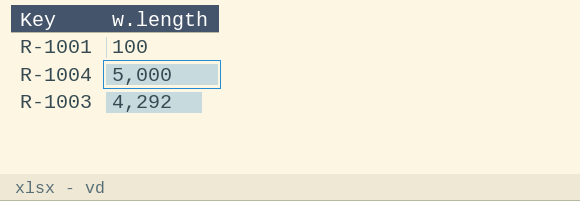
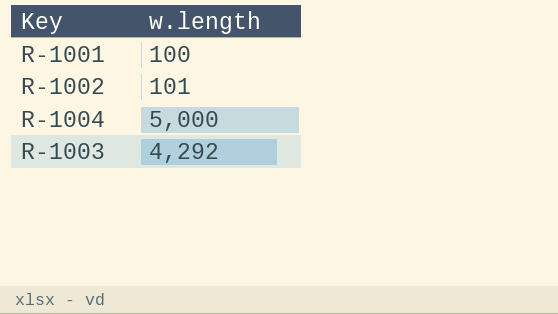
row R-1002: none -> 101

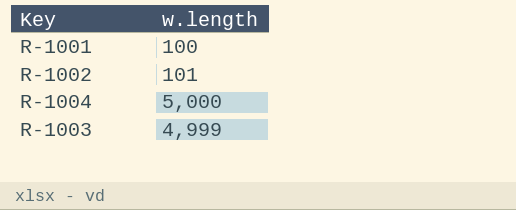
R-1003 | w.length: 4,292 -> 4,999

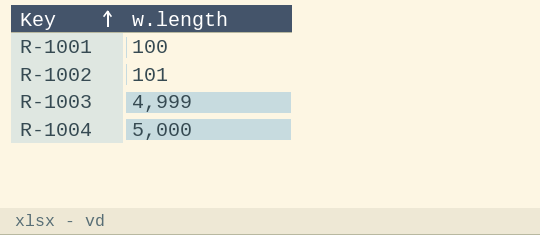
row order: none -> Key ascending

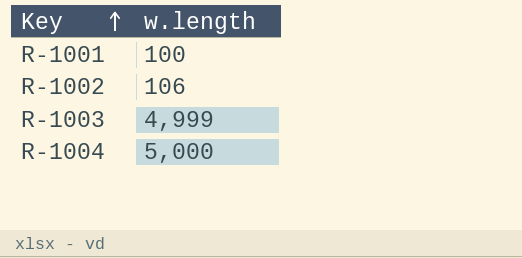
R-1002 | w.length: 101 -> 106

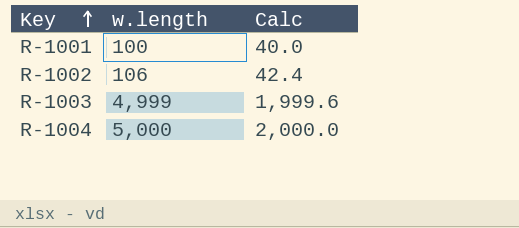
column Calc | formula: none -> [w.length] * 0.4

